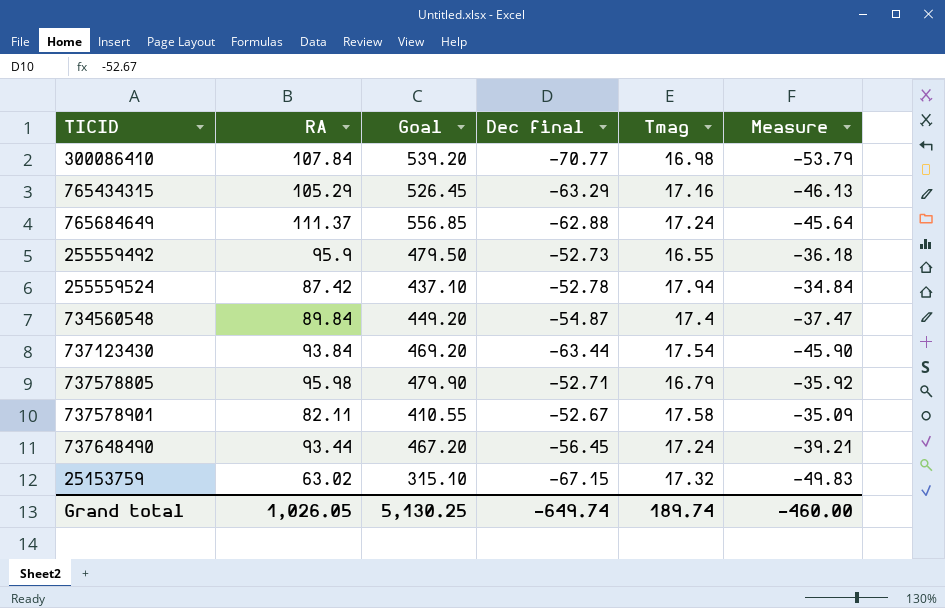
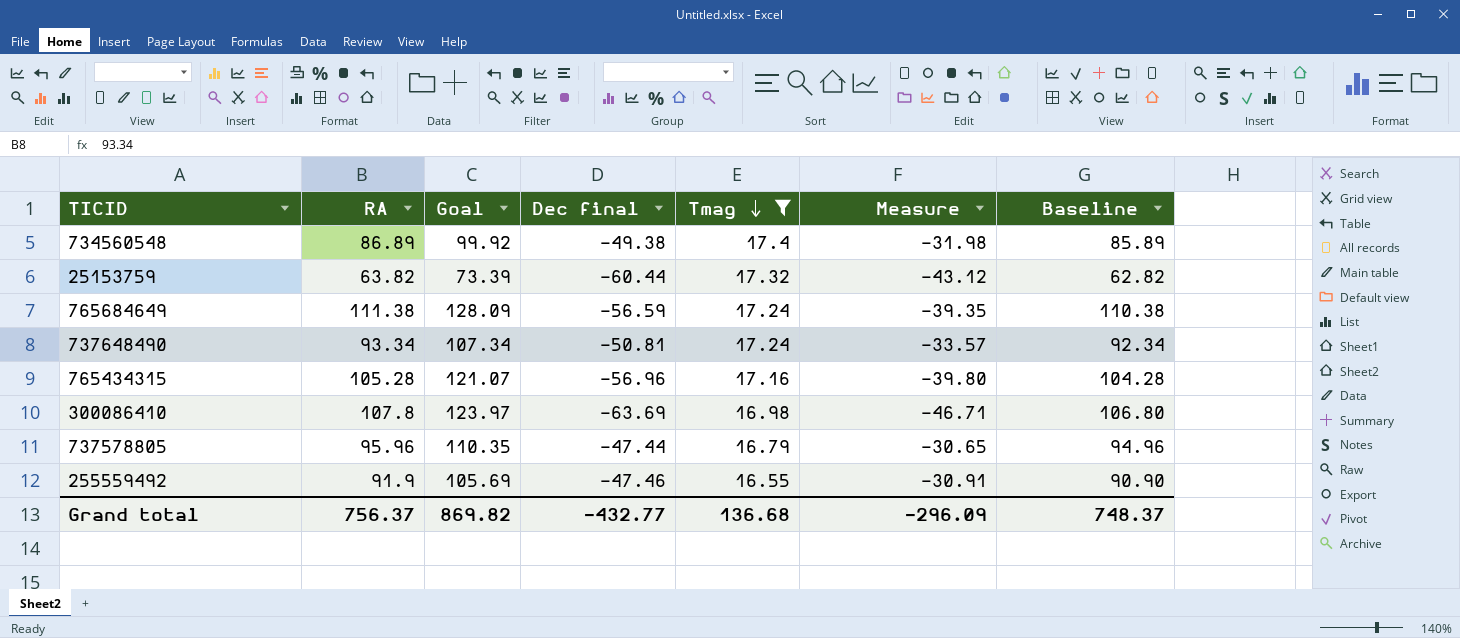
filter: none -> Tmag <= 17.4
row order: none -> Tmag descending
column Goal | formula: [RA] * 5 -> [RA] * 1.15
column Baseline | formula: none -> [RA] - 1
734560548 | RA: 89.84 -> 86.89
734560548 | Dec final: -54.87 -> -49.38
734560548 | Measure: -37.47 -> -31.98
25153759 | RA: 63.02 -> 63.82
25153759 | Dec final: -67.15 -> -60.44
25153759 | Measure: -49.83 -> -43.12
765684649 | RA: 111.37 -> 111.38
765684649 | Dec final: -62.88 -> -56.59
765684649 | Measure: -45.64 -> -39.35
737648490 | RA: 93.44 -> 93.34
737648490 | Dec final: -56.45 -> -50.81
737648490 | Measure: -39.21 -> -33.57
765434315 | RA: 105.29 -> 105.28
765434315 | Dec final: -63.29 -> -56.96
765434315 | Measure: -46.13 -> -39.80
300086410 | RA: 107.84 -> 107.8
300086410 | Dec final: -70.77 -> -63.69
300086410 | Measure: -53.79 -> -46.71
737578805 | RA: 95.98 -> 95.96
737578805 | Dec final: -52.71 -> -47.44
737578805 | Measure: -35.92 -> -30.65
255559492 | RA: 95.9 -> 91.9
255559492 | Dec final: -52.73 -> -47.46
255559492 | Measure: -36.18 -> -30.91
Grand total | RA: 1,026.05 -> 756.37
Grand total | Goal: 5,130.25 -> 869.82
Grand total | Dec final: -649.74 -> -432.77
Grand total | Tmag: 189.74 -> 136.68
Grand total | Measure: -460.00 -> -296.09

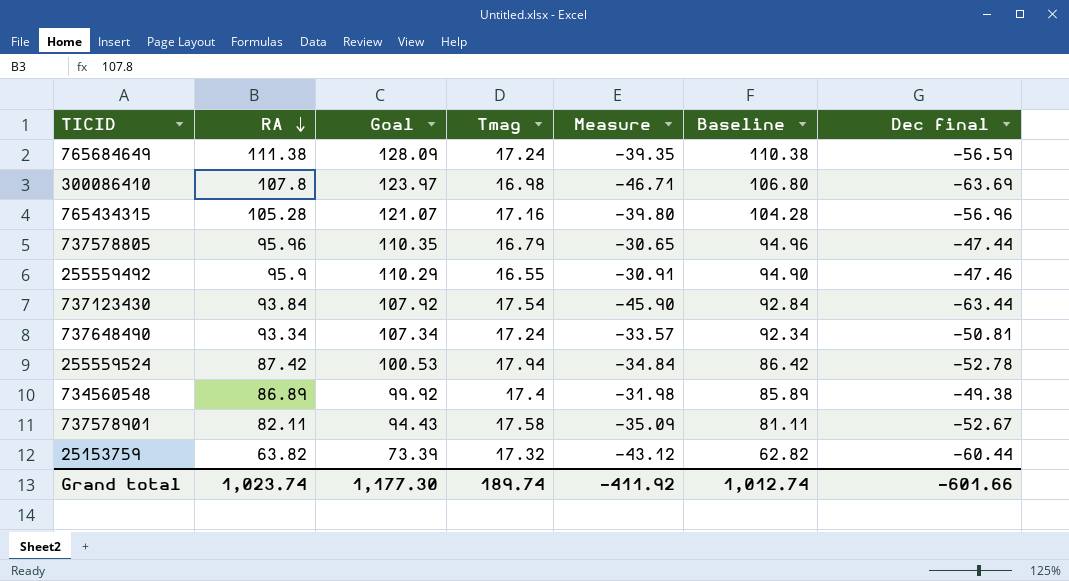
filter: Tmag <= 17.4 -> none
row order: Tmag descending -> RA descending
column Dec final | position: 4 -> 7
255559492 | RA: 91.9 -> 95.9
255559492 | Goal: 105.69 -> 110.29
255559492 | Baseline: 90.90 -> 94.90
Grand total | RA: 756.37 -> 1,023.74
Grand total | Goal: 869.82 -> 1,177.30
Grand total | Tmag: 136.68 -> 189.74
Grand total | Measure: -296.09 -> -411.92
Grand total | Baseline: 748.37 -> 1,012.74
Grand total | Dec final: -432.77 -> -601.66

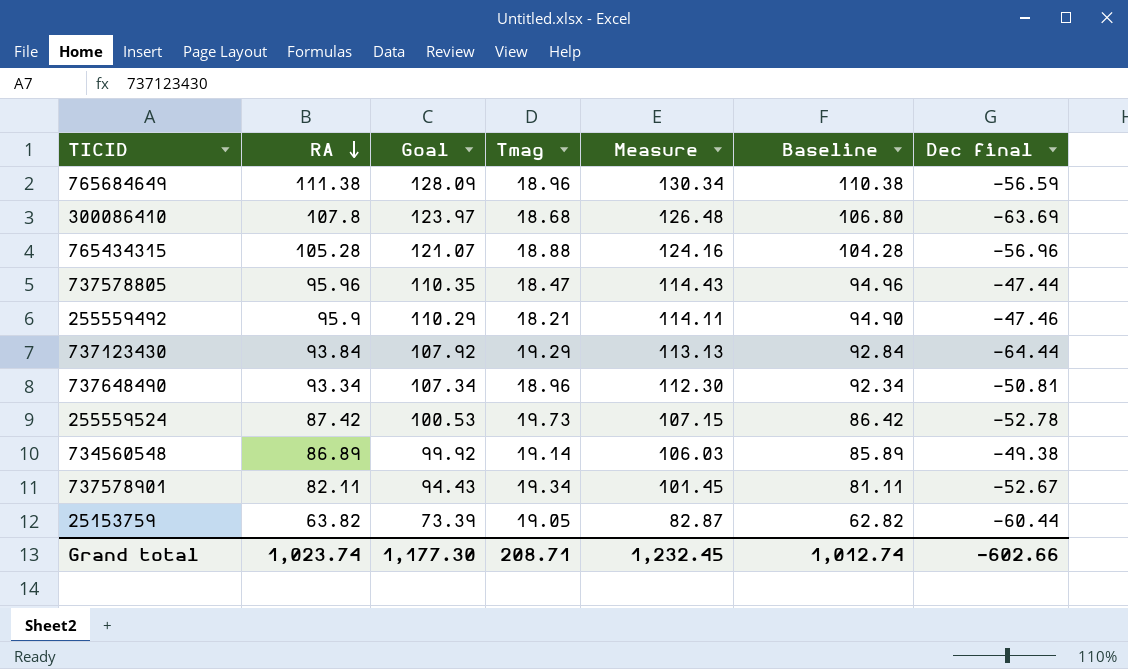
column Measure | formula: [Tmag] + [Dec final] -> [RA] + [Tmag]
765684649 | Tmag: 17.24 -> 18.96
300086410 | Tmag: 16.98 -> 18.68
765434315 | Tmag: 17.16 -> 18.88
737578805 | Tmag: 16.79 -> 18.47
255559492 | Tmag: 16.55 -> 18.21
737123430 | Tmag: 17.54 -> 19.29
737123430 | Dec final: -63.44 -> -64.44
737648490 | Tmag: 17.24 -> 18.96
255559524 | Tmag: 17.94 -> 19.73
734560548 | Tmag: 17.4 -> 19.14
737578901 | Tmag: 17.58 -> 19.34
25153759 | Tmag: 17.32 -> 19.05
Grand total | Tmag: 189.74 -> 208.71
Grand total | Measure: -411.92 -> 1,232.45
Grand total | Dec final: -601.66 -> -602.66

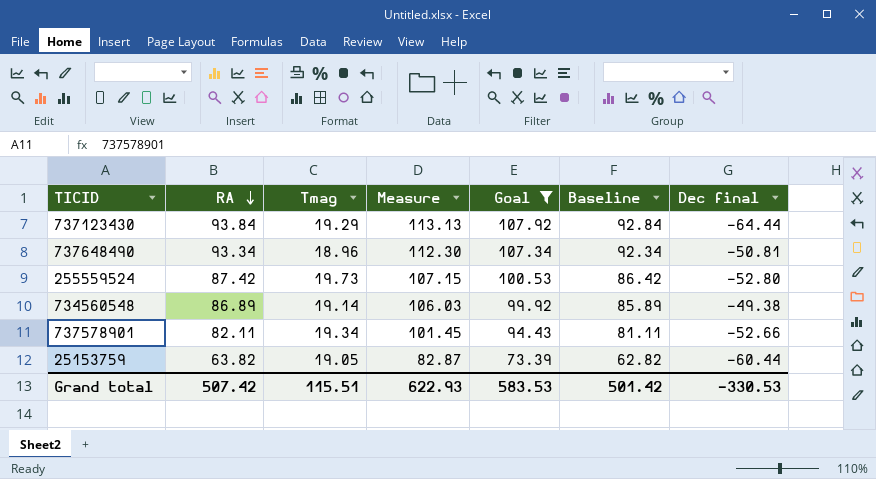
filter: none -> Goal <= 107.92
column Goal | position: 3 -> 5
255559524 | Dec final: -52.78 -> -52.80
737578901 | Dec final: -52.67 -> -52.66
Grand total | RA: 1,023.74 -> 507.42
Grand total | Tmag: 208.71 -> 115.51
Grand total | Measure: 1,232.45 -> 622.93
Grand total | Goal: 1,177.30 -> 583.53
Grand total | Baseline: 1,012.74 -> 501.42
Grand total | Dec final: -602.66 -> -330.53

